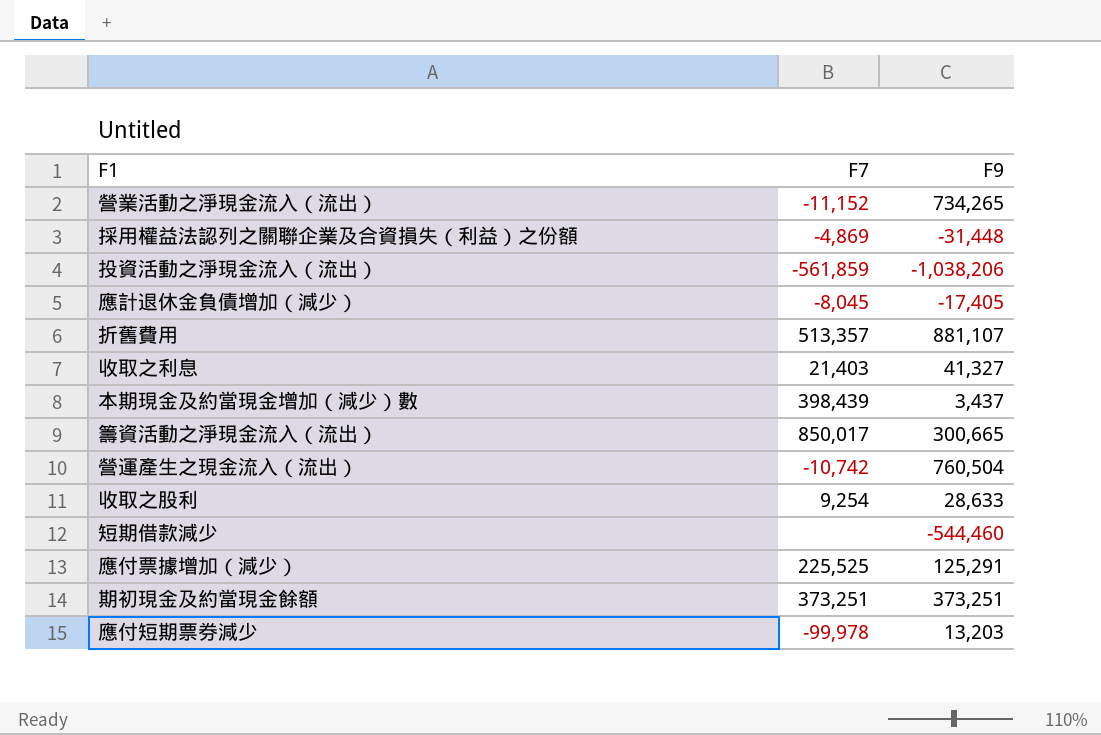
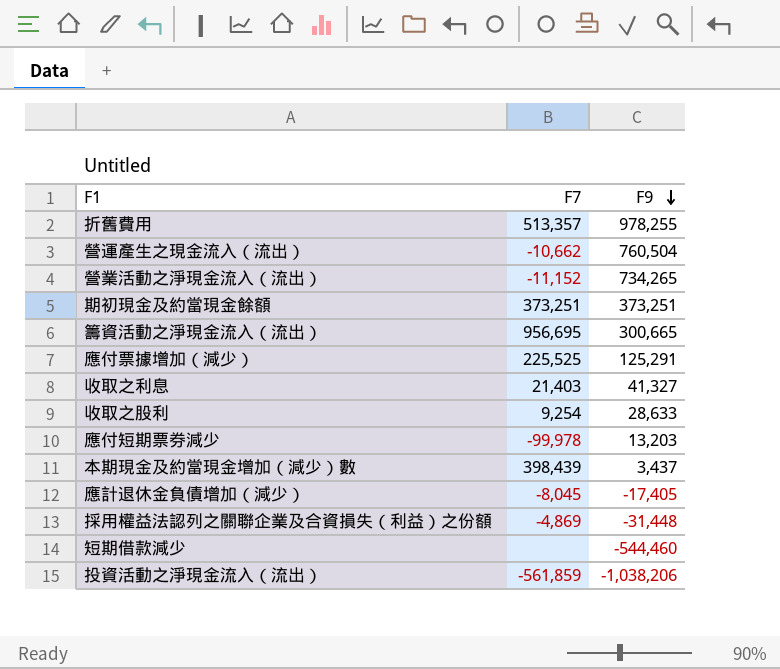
row order: none -> F9 descending
折舊費用 | F9: 881,107 -> 978,255
營運產生之現金流入（流出） | F7: -10,742 -> -10,662
籌資活動之淨現金流入（流出） | F7: 850,017 -> 956,695

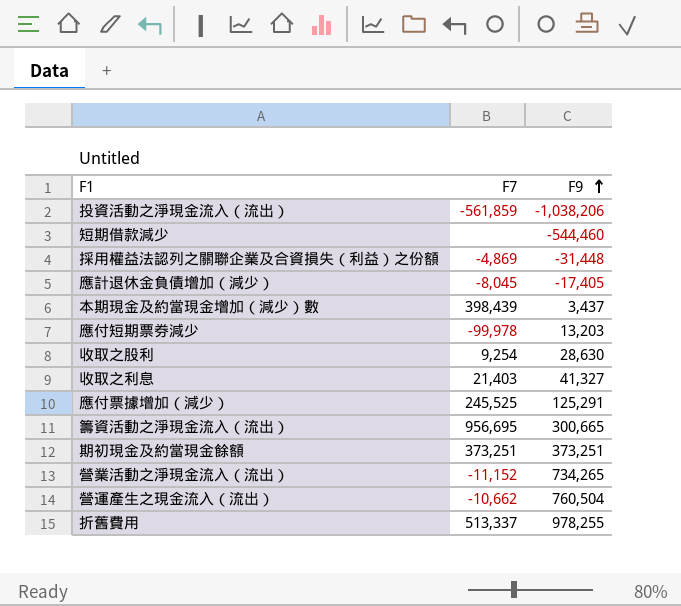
row order: F9 descending -> F9 ascending
收取之股利 | F9: 28,633 -> 28,630
應付票據增加（減少） | F7: 225,525 -> 245,525
折舊費用 | F7: 513,357 -> 513,337

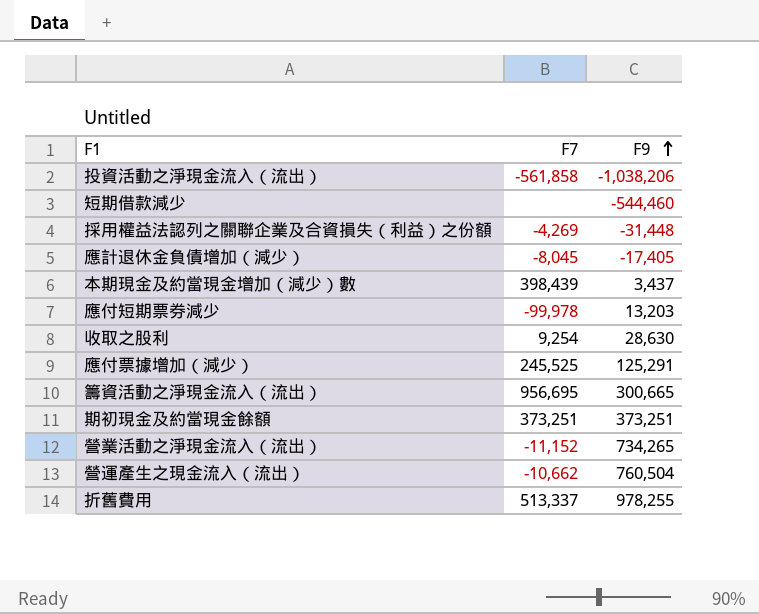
row 收取之利息: 21,403 | 41,327 -> none
投資活動之淨現金流入（流出） | F7: -561,859 -> -561,858
採用權益法認列之關聯企業及合資損失（利益）之份額 | F7: -4,869 -> -4,269

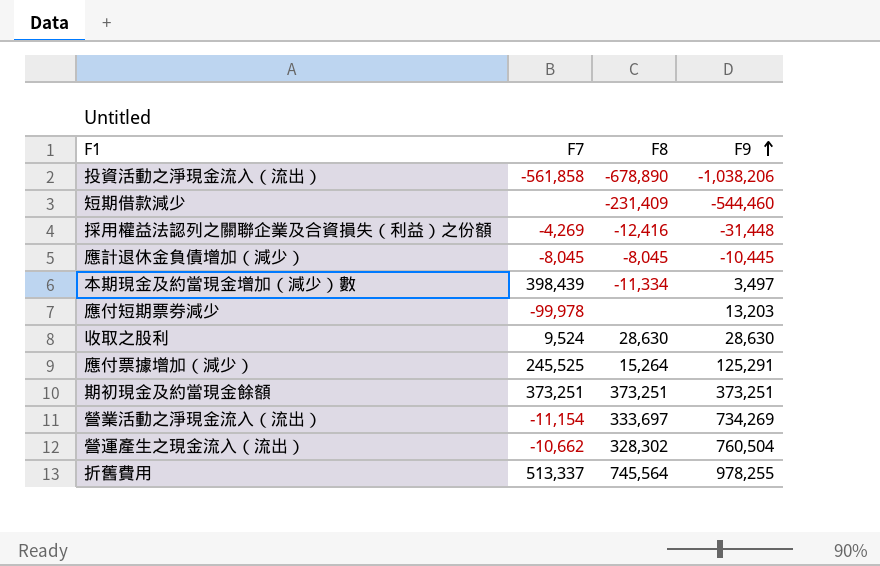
column F8 | position: none -> 3
row 籌資活動之淨現金流入（流出）: 956,695 | 300,665 -> none
應計退休金負債增加（減少） | F9: -17,405 -> -10,445
本期現金及約當現金增加（減少）數 | F9: 3,437 -> 3,497
收取之股利 | F7: 9,254 -> 9,524
營業活動之淨現金流入（流出） | F7: -11,152 -> -11,154
營業活動之淨現金流入（流出） | F9: 734,265 -> 734,269

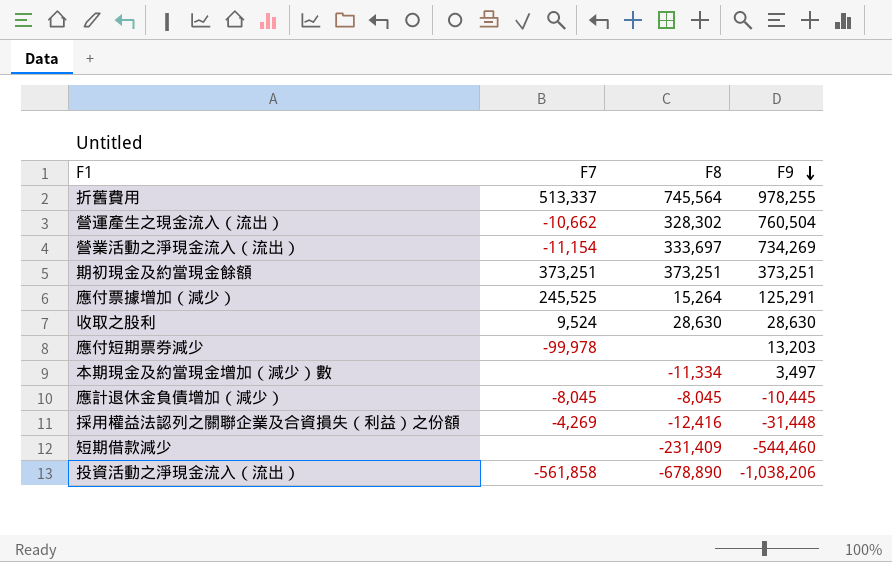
row order: F9 ascending -> F9 descending
本期現金及約當現金增加（減少）數 | F7: 398,439 -> none

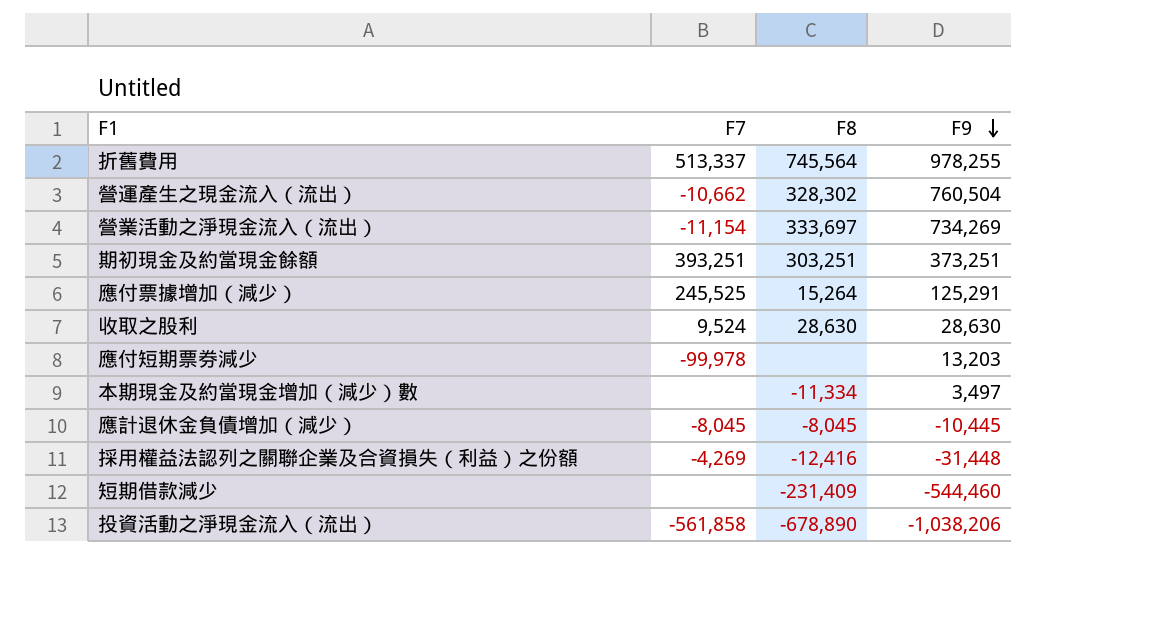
期初現金及約當現金餘額 | F7: 373,251 -> 393,251
期初現金及約當現金餘額 | F8: 373,251 -> 303,251

